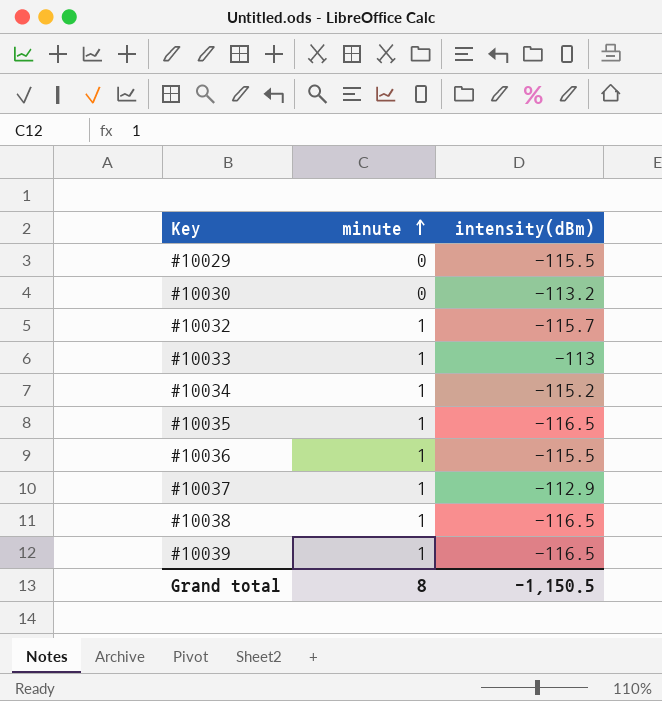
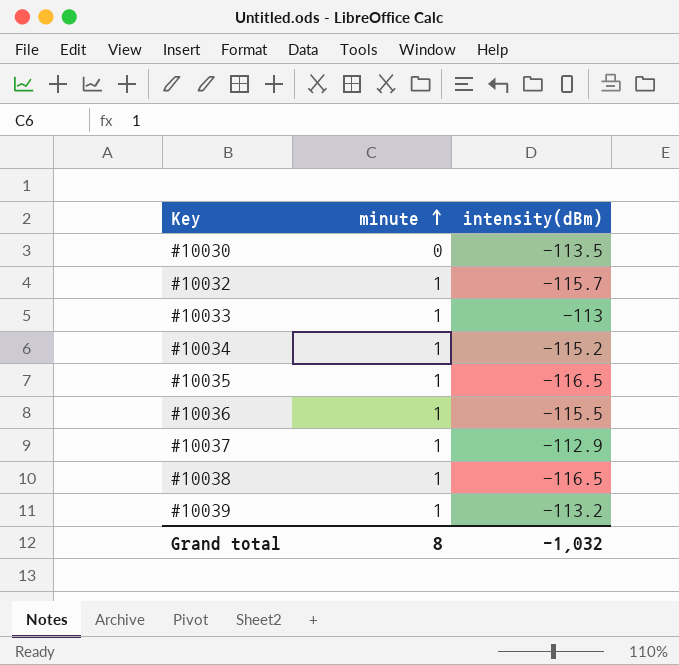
row #10029: 0 | -115.5 -> none
#10030 | intensity(dBm): -113.2 -> -113.5
#10039 | intensity(dBm): -116.5 -> -113.2
Grand total | intensity(dBm): -1,150.5 -> -1,032

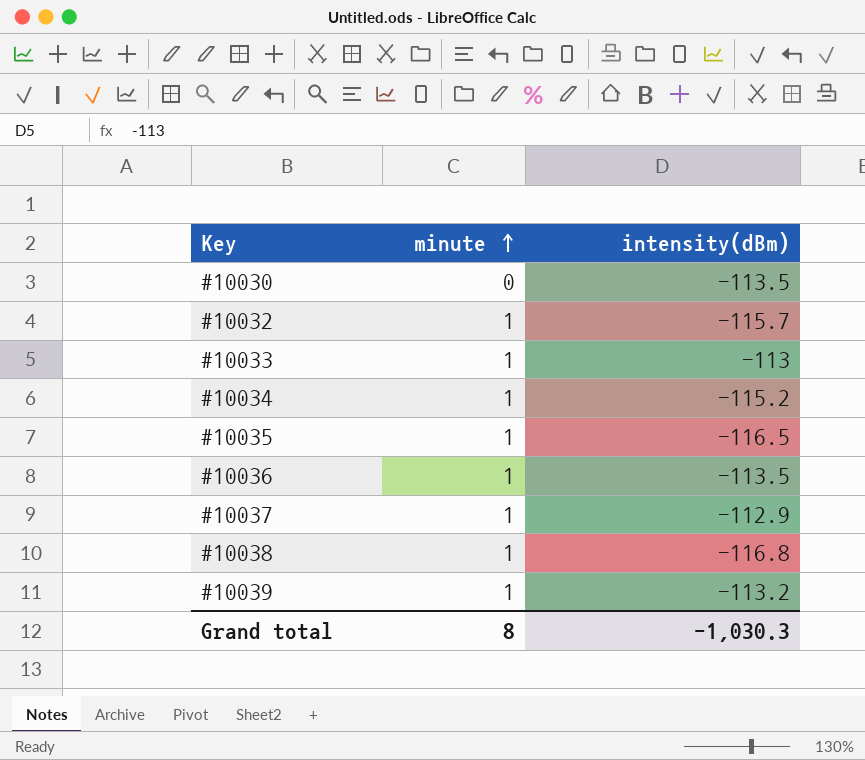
#10036 | intensity(dBm): -115.5 -> -113.5
#10038 | intensity(dBm): -116.5 -> -116.8
Grand total | intensity(dBm): -1,032 -> -1,030.3

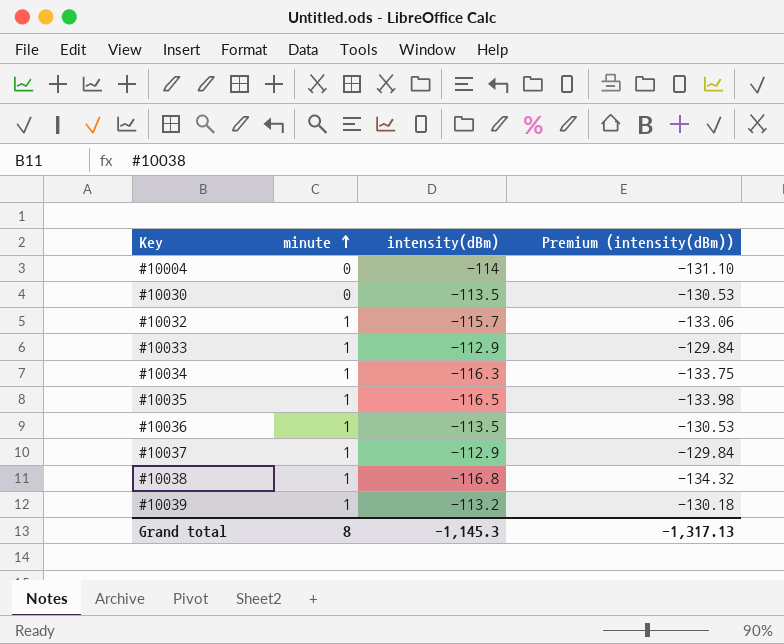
column Premium (intensity(dBm)) | formula: none -> [intensity(dBm)] * 1.15
row #10004: none -> 0 | -114 | -131.10
#10033 | intensity(dBm): -113 -> -112.9
#10034 | intensity(dBm): -115.2 -> -116.3
Grand total | intensity(dBm): -1,030.3 -> -1,145.3

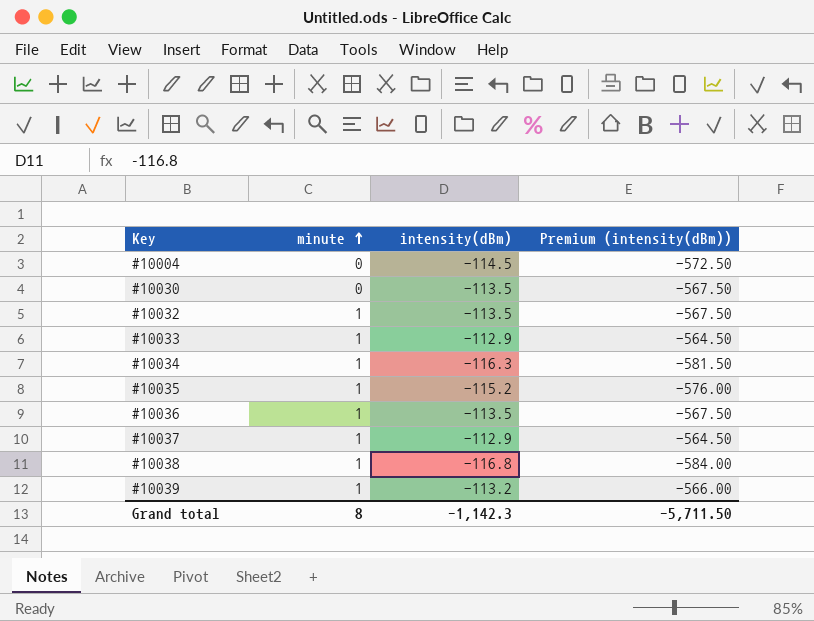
column Premium (intensity(dBm)) | formula: [intensity(dBm)] * 1.15 -> [intensity(dBm)] * 5
#10004 | intensity(dBm): -114 -> -114.5
#10032 | intensity(dBm): -115.7 -> -113.5
#10035 | intensity(dBm): -116.5 -> -115.2
Grand total | intensity(dBm): -1,145.3 -> -1,142.3
Grand total | Premium (intensity(dBm)): -1,317.13 -> -5,711.50

